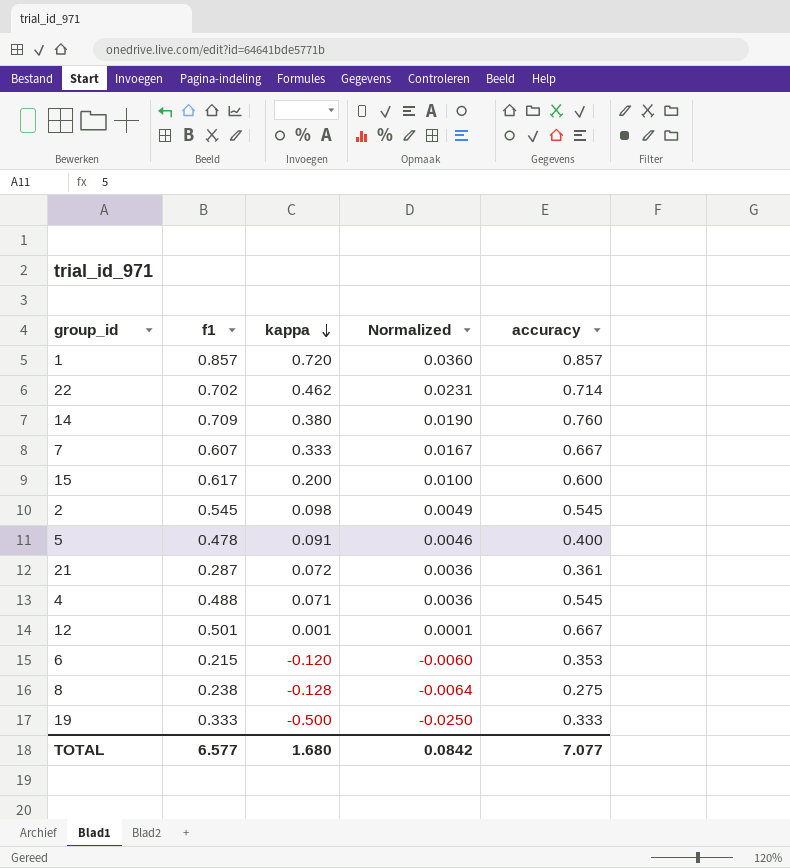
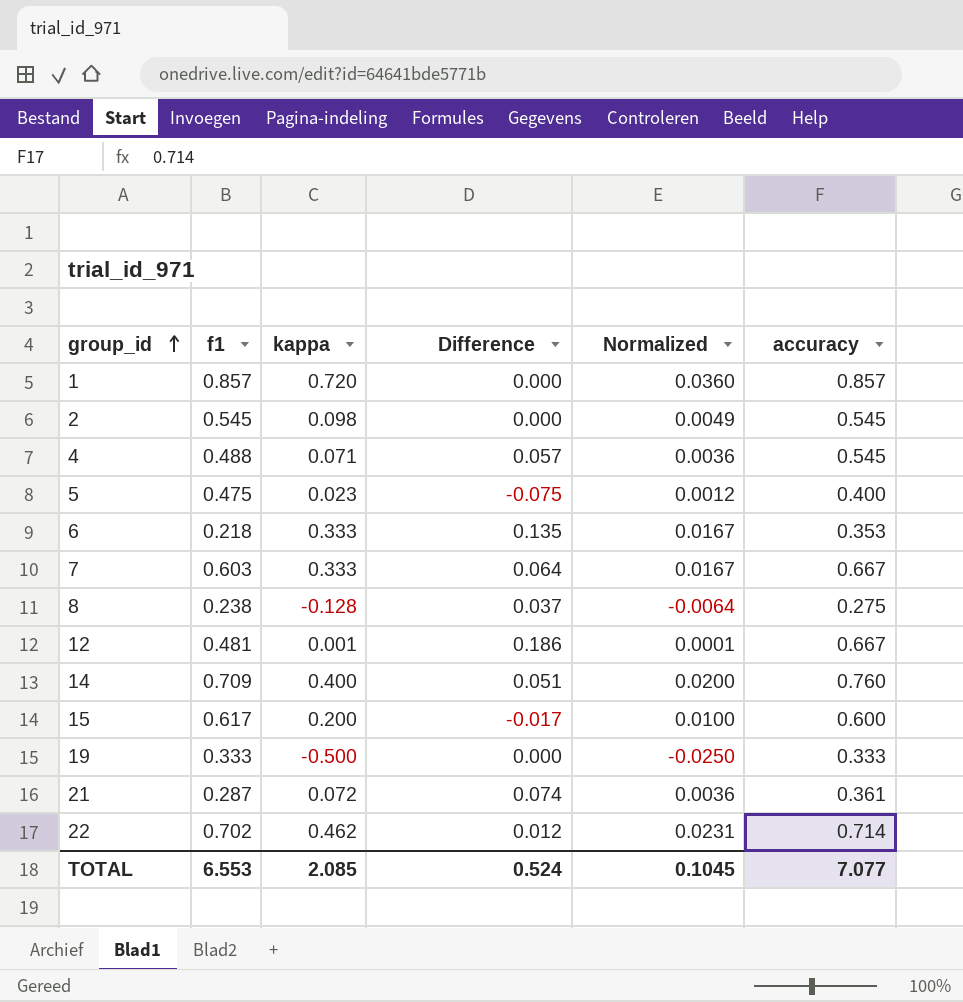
row order: kappa descending -> group_id ascending
column Difference | formula: none -> [accuracy] - [f1]
5 | f1: 0.478 -> 0.475
5 | kappa: 0.091 -> 0.023
5 | Normalized: 0.0046 -> 0.0012
6 | f1: 0.215 -> 0.218
6 | kappa: -0.120 -> 0.333
6 | Normalized: -0.0060 -> 0.0167
7 | f1: 0.607 -> 0.603
12 | f1: 0.501 -> 0.481
14 | kappa: 0.380 -> 0.400
14 | Normalized: 0.0190 -> 0.0200
TOTAL | f1: 6.577 -> 6.553
TOTAL | kappa: 1.680 -> 2.085
TOTAL | Normalized: 0.0842 -> 0.1045

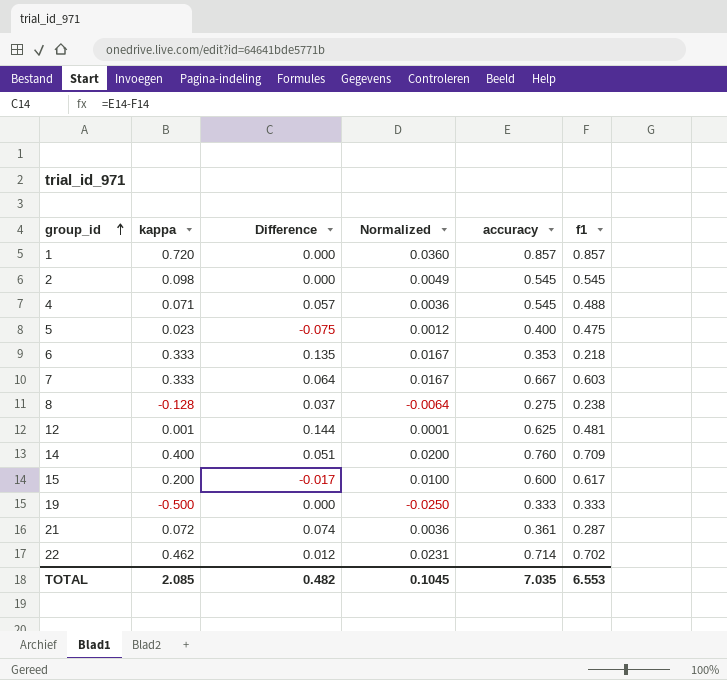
column f1 | position: 2 -> 6
12 | Difference: 0.186 -> 0.144
12 | accuracy: 0.667 -> 0.625
TOTAL | Difference: 0.524 -> 0.482
TOTAL | accuracy: 7.077 -> 7.035

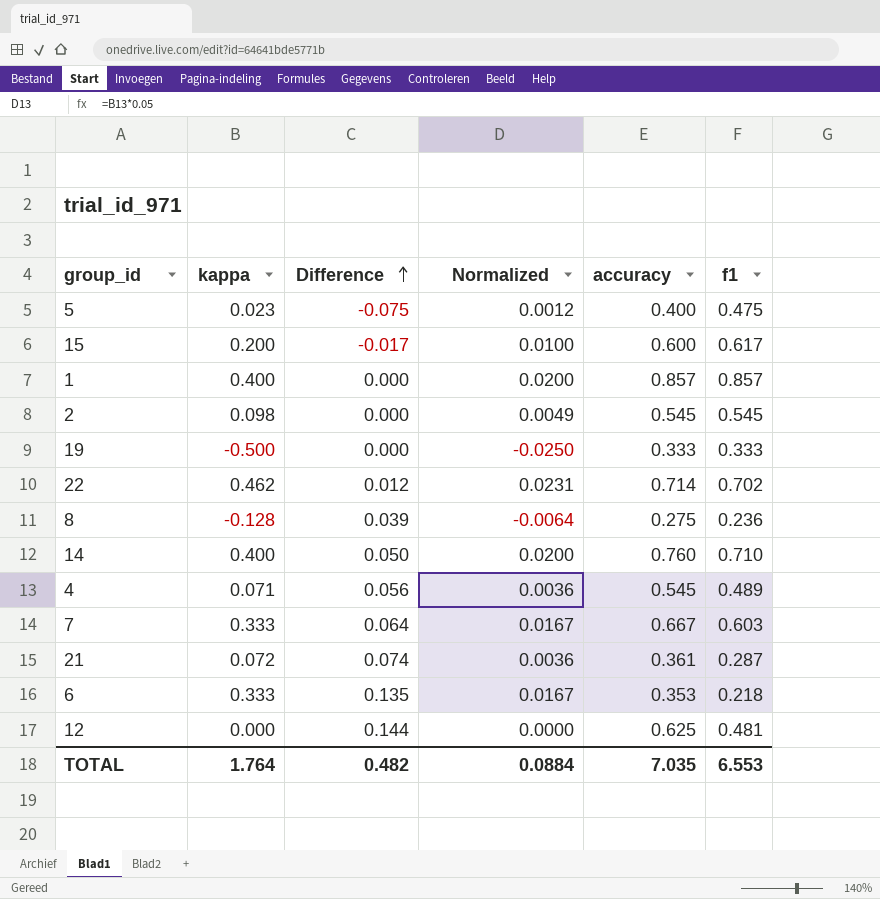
row order: group_id ascending -> Difference ascending
1 | kappa: 0.720 -> 0.400
1 | Normalized: 0.0360 -> 0.0200
8 | Difference: 0.037 -> 0.039
8 | f1: 0.238 -> 0.236
14 | Difference: 0.051 -> 0.050
14 | f1: 0.709 -> 0.710
4 | Difference: 0.057 -> 0.056
4 | f1: 0.488 -> 0.489
12 | kappa: 0.001 -> 0.000
12 | Normalized: 0.0001 -> 0.0000
TOTAL | kappa: 2.085 -> 1.764
TOTAL | Normalized: 0.1045 -> 0.0884

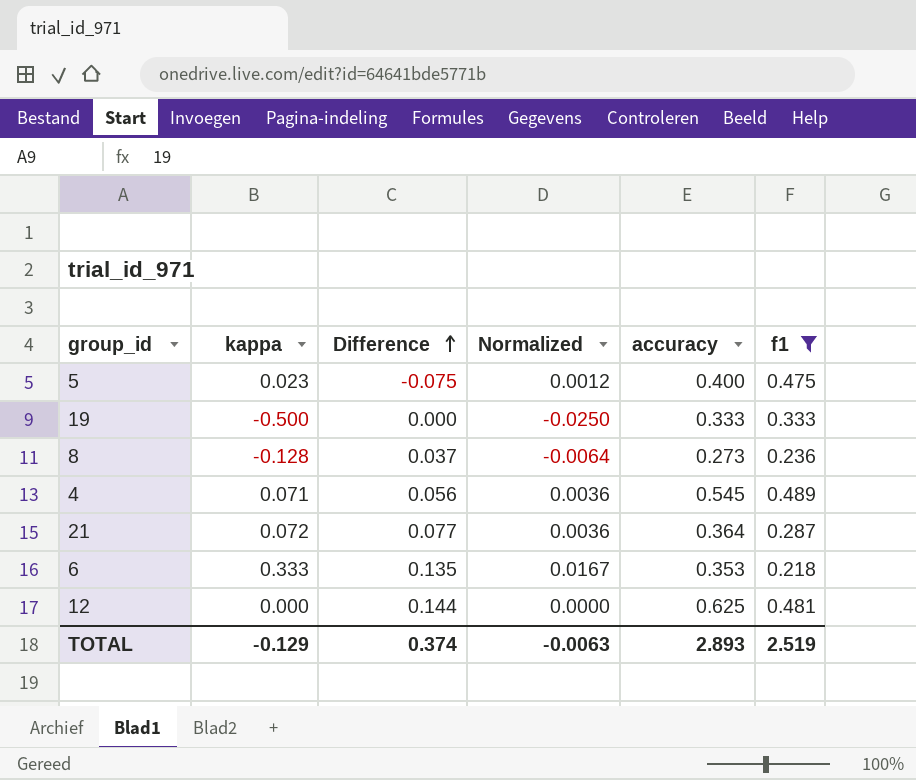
filter: none -> f1 <= 0.489
8 | Difference: 0.039 -> 0.037
8 | accuracy: 0.275 -> 0.273
21 | Difference: 0.074 -> 0.077
21 | accuracy: 0.361 -> 0.364
TOTAL | kappa: 1.764 -> -0.129
TOTAL | Difference: 0.482 -> 0.374
TOTAL | Normalized: 0.0884 -> -0.0063
TOTAL | accuracy: 7.035 -> 2.893
TOTAL | f1: 6.553 -> 2.519

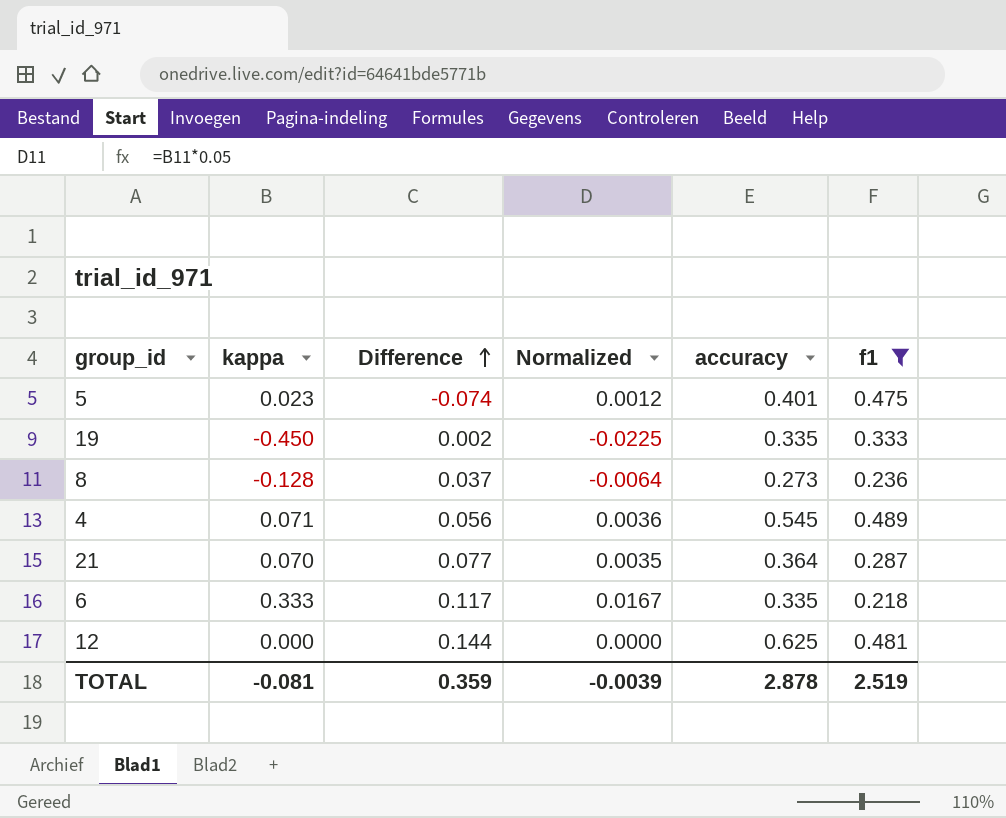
5 | Difference: -0.075 -> -0.074
5 | accuracy: 0.400 -> 0.401
19 | kappa: -0.500 -> -0.450
19 | Difference: 0.000 -> 0.002
19 | Normalized: -0.0250 -> -0.0225
19 | accuracy: 0.333 -> 0.335
21 | kappa: 0.072 -> 0.070
21 | Normalized: 0.0036 -> 0.0035
6 | Difference: 0.135 -> 0.117
6 | accuracy: 0.353 -> 0.335
TOTAL | kappa: -0.129 -> -0.081
TOTAL | Difference: 0.374 -> 0.359
TOTAL | Normalized: -0.0063 -> -0.0039
TOTAL | accuracy: 2.893 -> 2.878

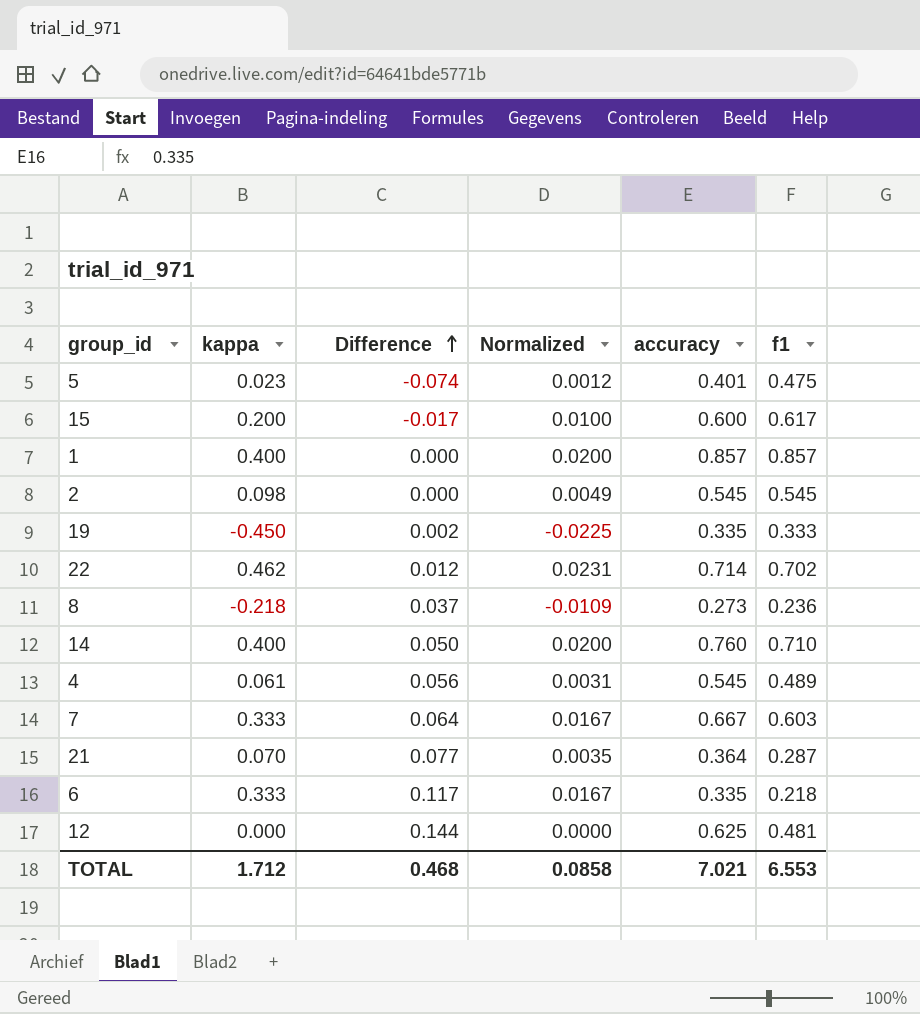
filter: f1 <= 0.489 -> none
8 | kappa: -0.128 -> -0.218
8 | Normalized: -0.0064 -> -0.0109
4 | kappa: 0.071 -> 0.061
4 | Normalized: 0.0036 -> 0.0031
TOTAL | kappa: -0.081 -> 1.712
TOTAL | Difference: 0.359 -> 0.468
TOTAL | Normalized: -0.0039 -> 0.0858
TOTAL | accuracy: 2.878 -> 7.021
TOTAL | f1: 2.519 -> 6.553

